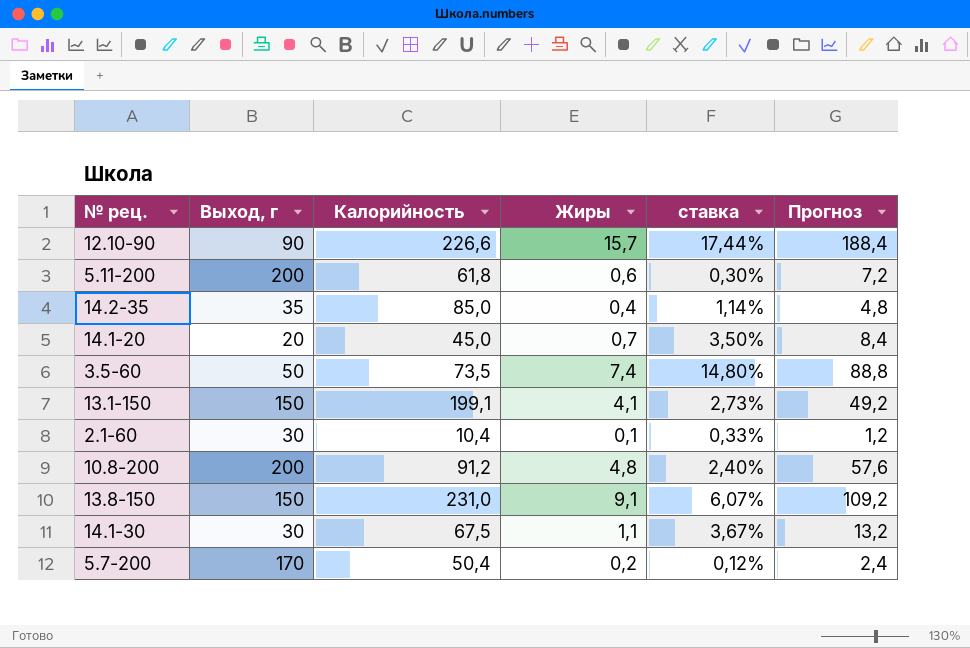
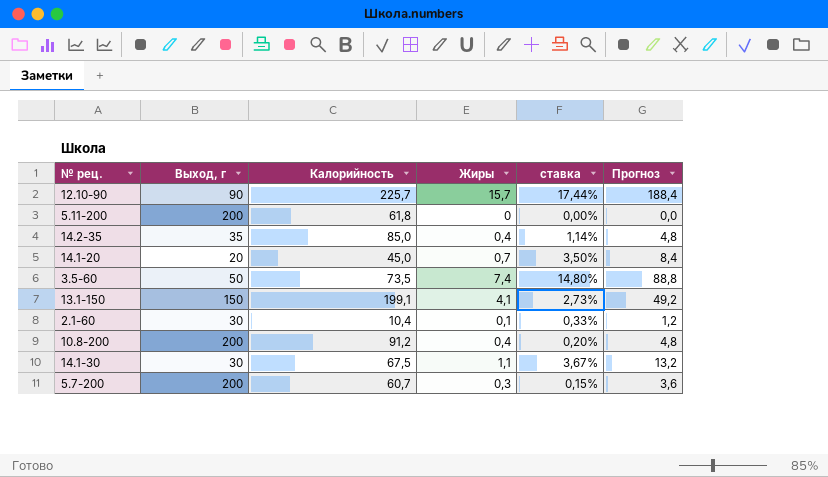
row 13.8-150: 150 | 231,0 | 9,1 | 6,07% | 109,2 -> none
12.10-90 | Калорийность: 226,6 -> 225,7
5.11-200 | Жиры: 0,6 -> 0
5.11-200 | ставка: 0,30% -> 0,00%
5.11-200 | Прогноз: 7,2 -> 0,0
10.8-200 | Жиры: 4,8 -> 0,4
10.8-200 | ставка: 2,40% -> 0,20%
10.8-200 | Прогноз: 57,6 -> 4,8
5.7-200 | Выход, г: 170 -> 200
5.7-200 | Калорийность: 50,4 -> 60,7
5.7-200 | Жиры: 0,2 -> 0,3
5.7-200 | ставка: 0,12% -> 0,15%
5.7-200 | Прогноз: 2,4 -> 3,6

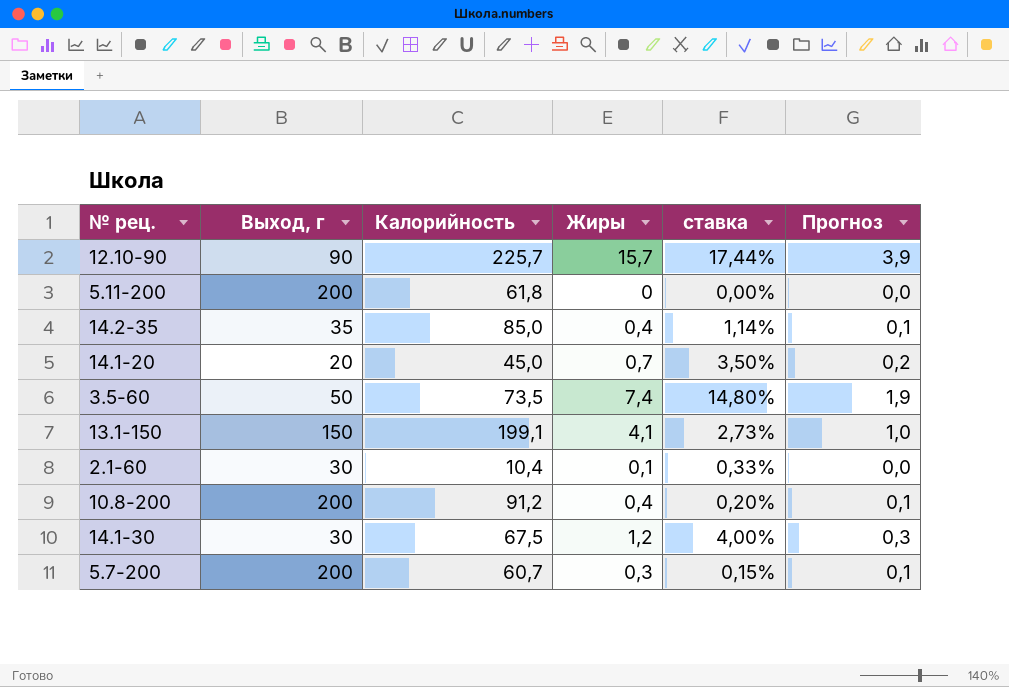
column Прогноз | formula: [Жиры] * 12 -> [Жиры] * 0,25
14.1-30 | Жиры: 1,1 -> 1,2
14.1-30 | ставка: 3,67% -> 4,00%

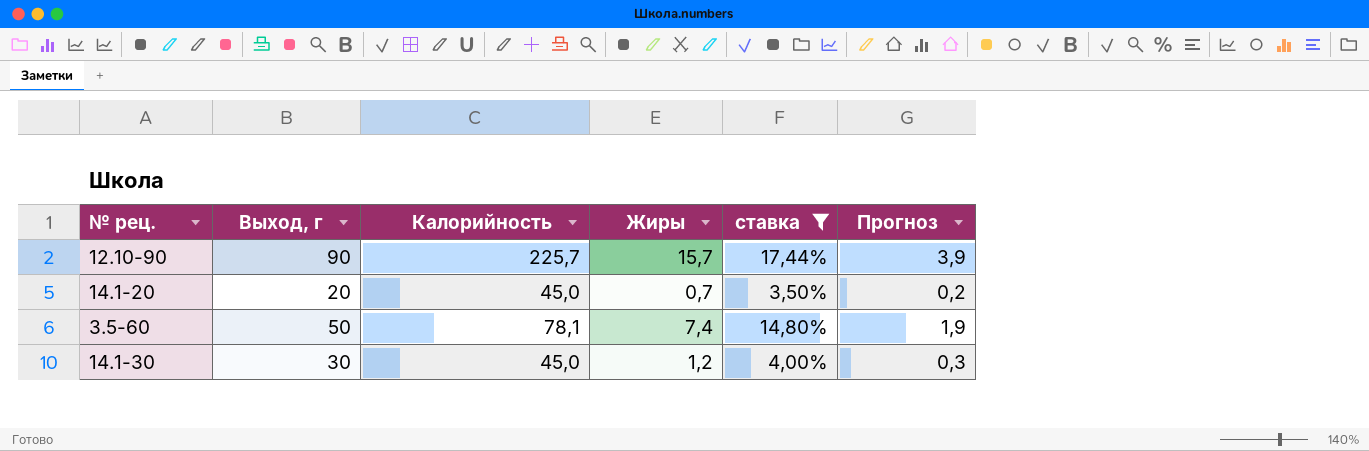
filter: none -> ставка >= 3,50%
3.5-60 | Калорийность: 73,5 -> 78,1
14.1-30 | Калорийность: 67,5 -> 45,0

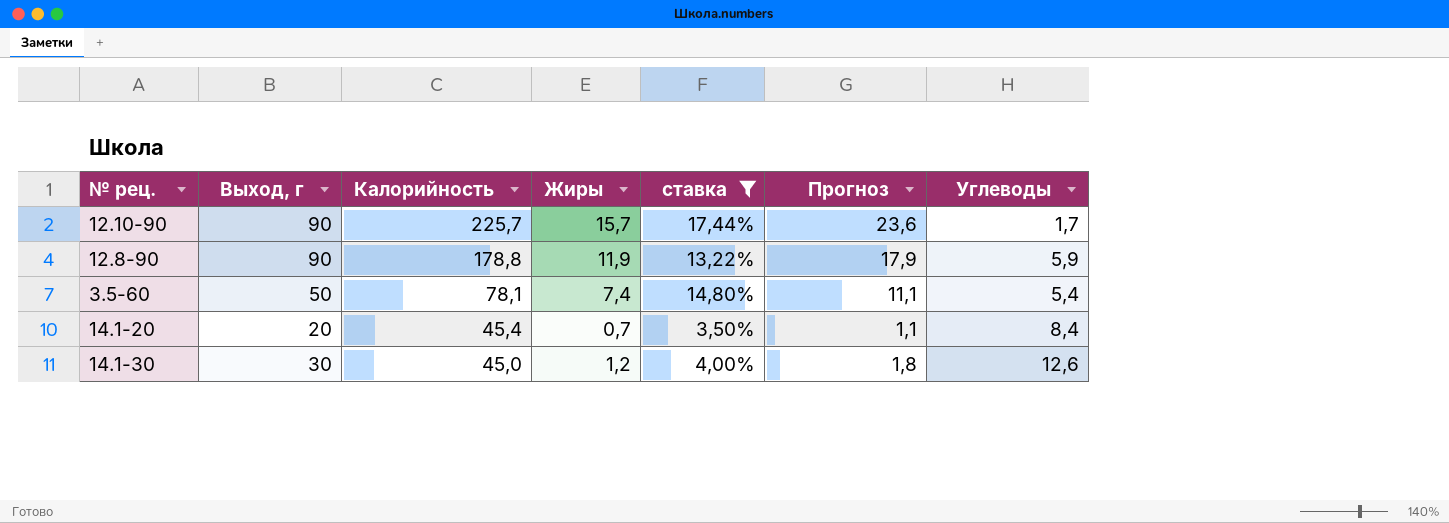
row order: none -> Калорийность descending
column Прогноз | formula: [Жиры] * 0,25 -> [Жиры] * 1,5
column Углеводы | position: none -> 7
row 12.8-90: none -> 90 | 178,8 | 11,9 | 13,22% | 17,9 | 5,9
14.1-20 | Калорийность: 45,0 -> 45,4

